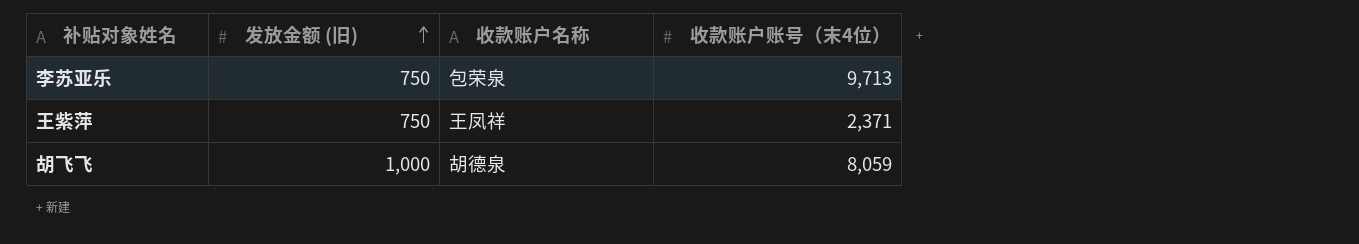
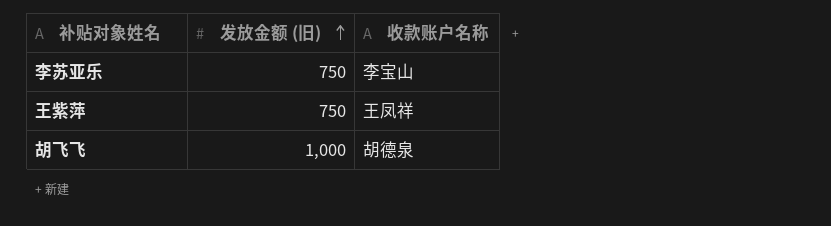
column 收款账户账号（末4位） | position: 4 -> none
李苏亚乐 | 收款账户名称: 包荣泉 -> 李宝山

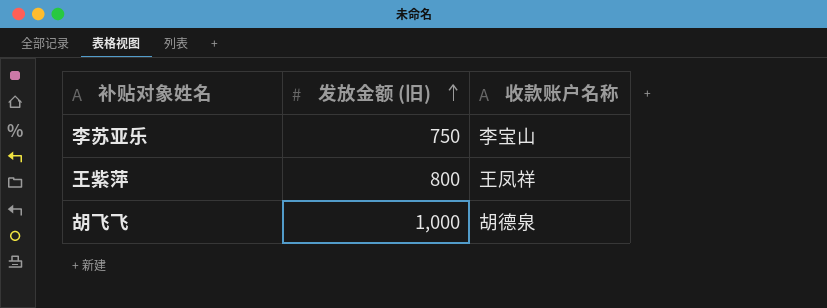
王紫萍 | 发放金额 (旧): 750 -> 800

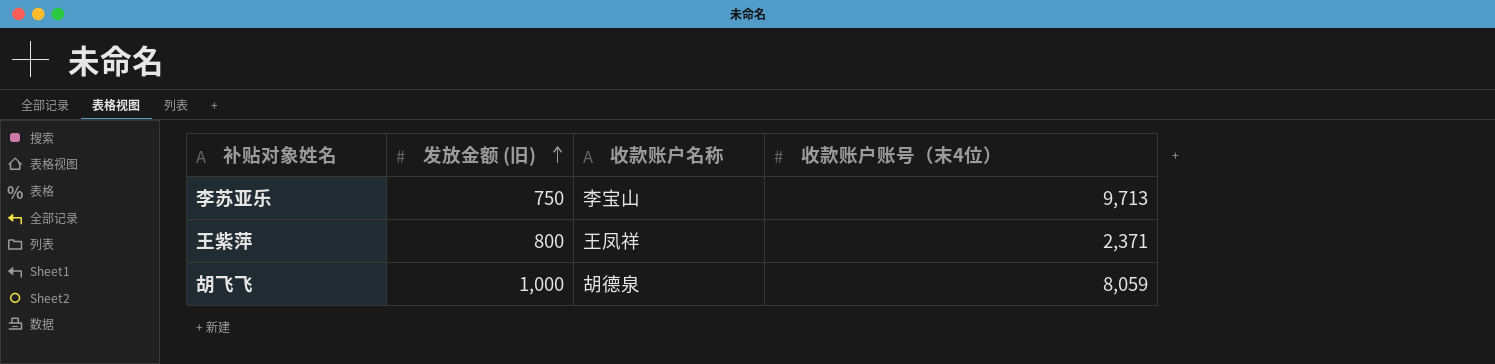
column 收款账户账号（末4位） | position: none -> 4

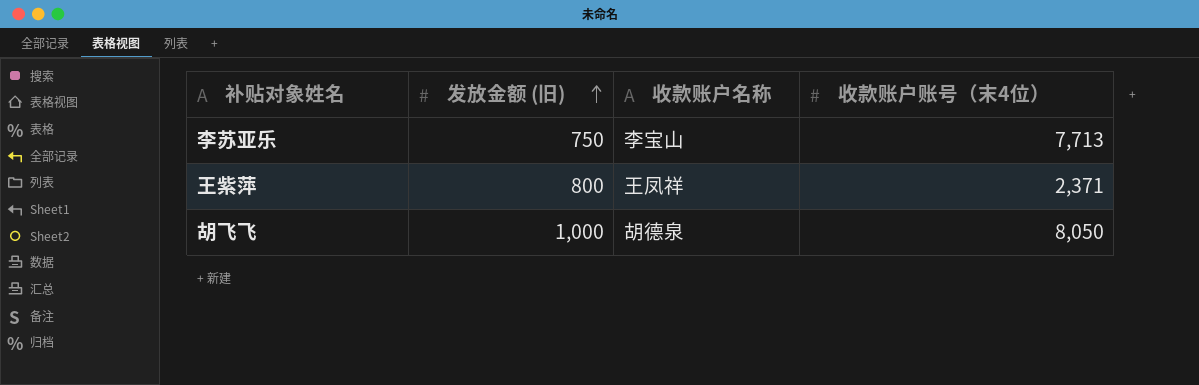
李苏亚乐 | 收款账户账号（末4位）: 9,713 -> 7,713
胡飞飞 | 收款账户账号（末4位）: 8,059 -> 8,050

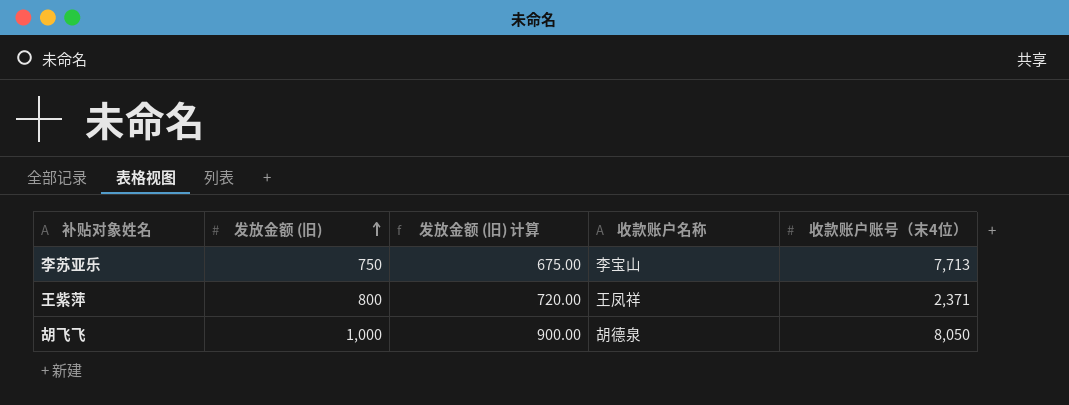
column 发放金额 (旧) 计算 | formula: none -> [发放金额 (旧)] * 0.9

